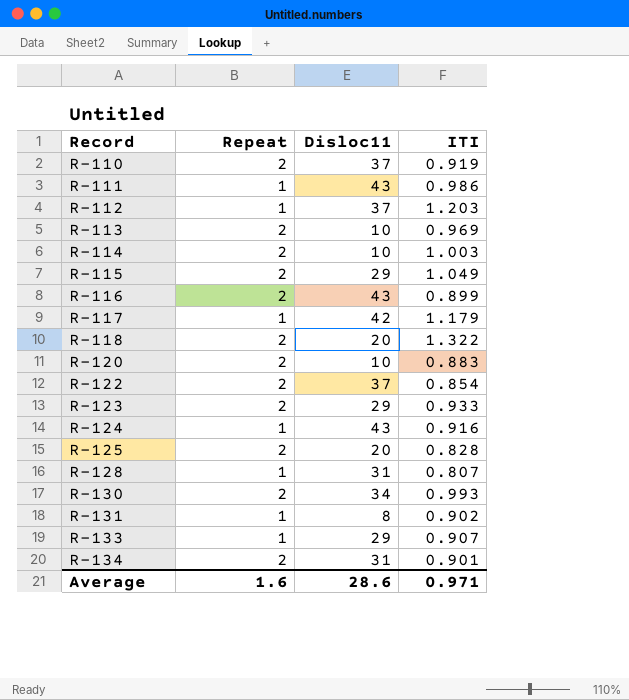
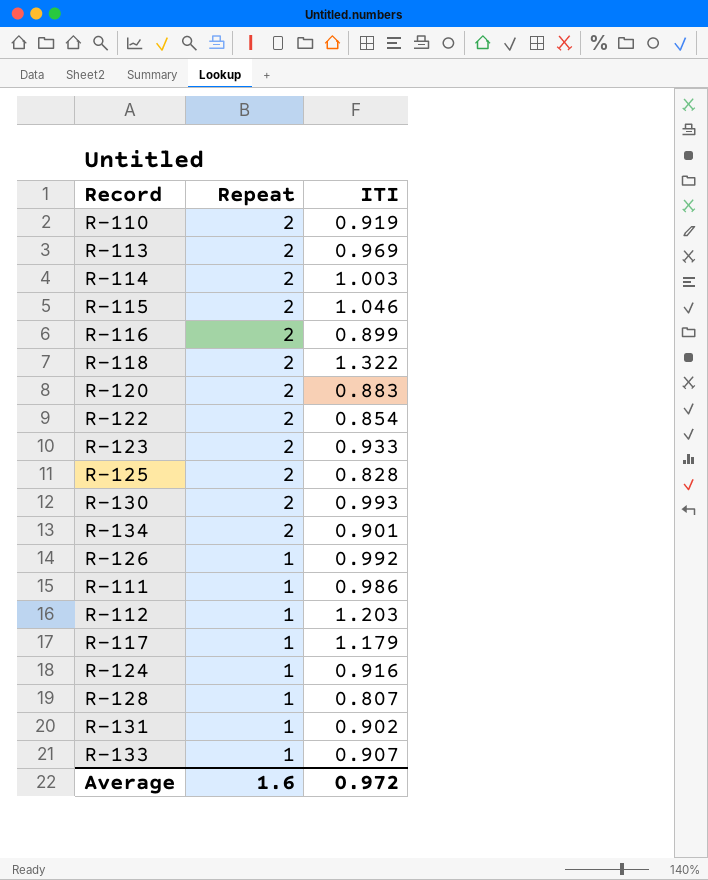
row order: Record ascending -> Repeat descending
column Disloc11 | position: 3 -> none
R-115 | ITI: 1.049 -> 1.046
row R-126: none -> 1 | 0.992
Average | ITI: 0.971 -> 0.972

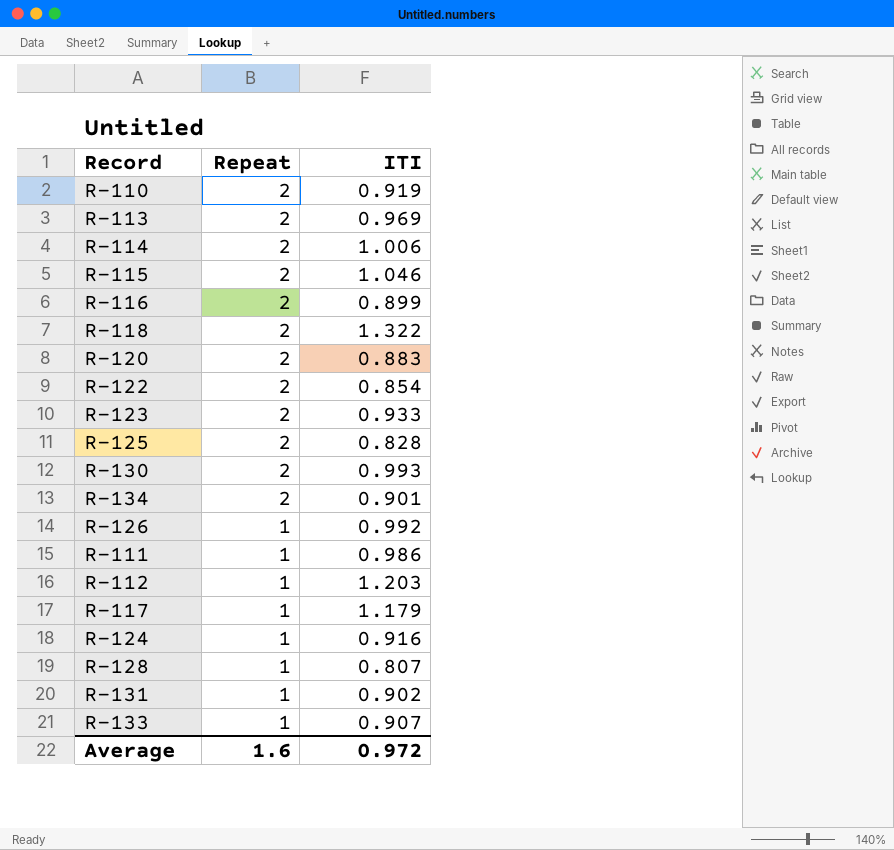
R-114 | ITI: 1.003 -> 1.006

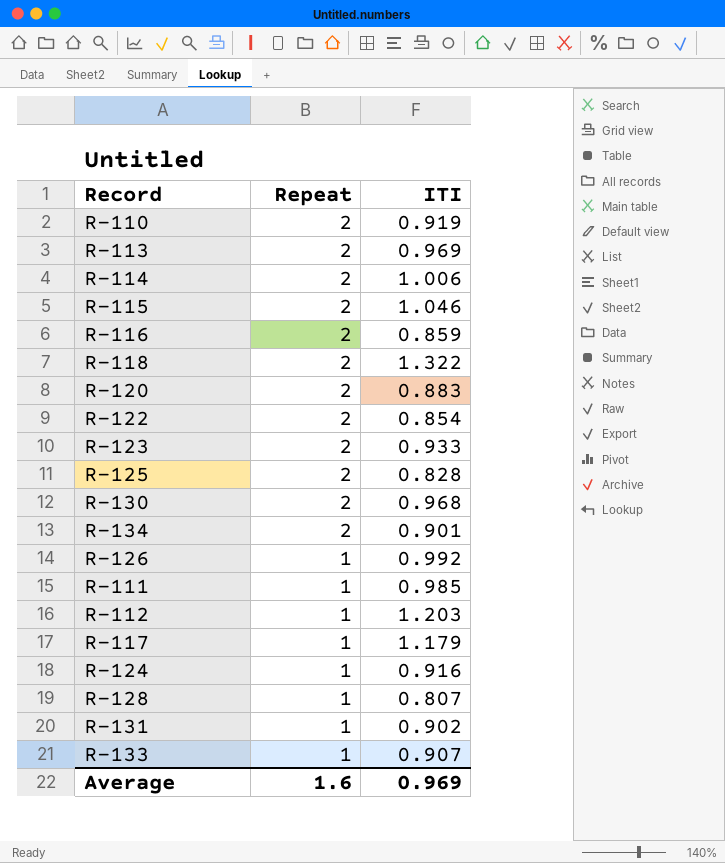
R-116 | ITI: 0.899 -> 0.859
R-130 | ITI: 0.993 -> 0.968
R-111 | ITI: 0.986 -> 0.985
Average | ITI: 0.972 -> 0.969

